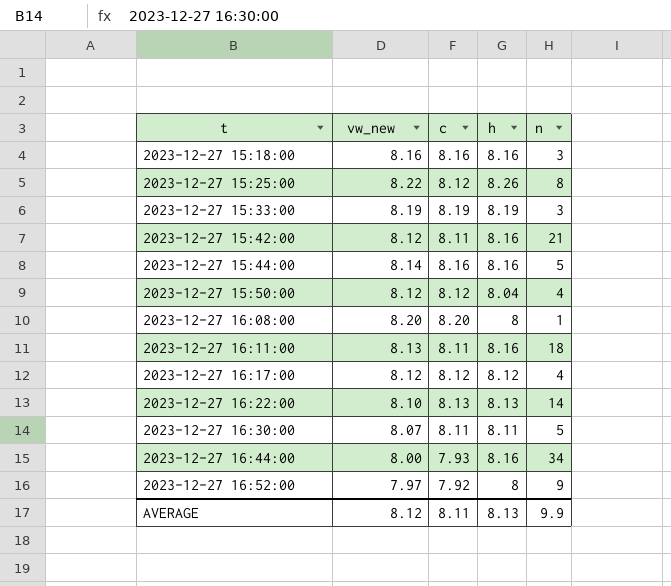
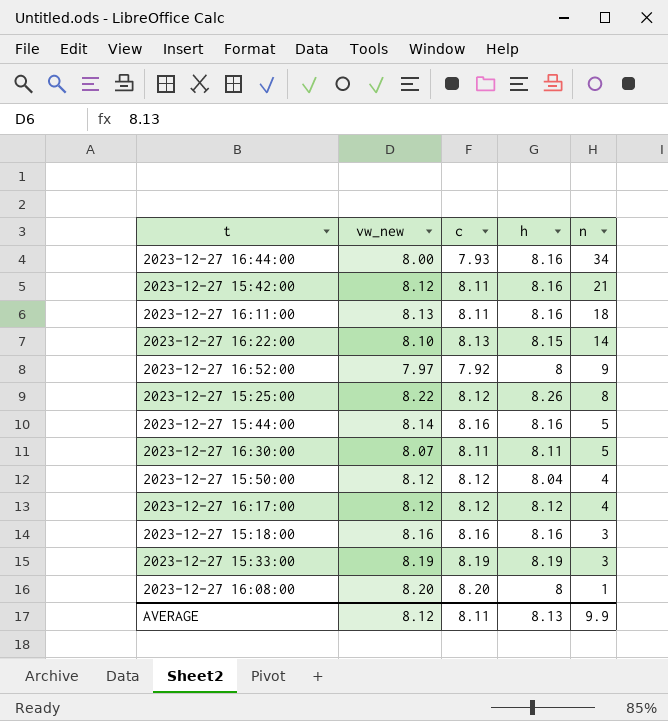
row order: t ascending -> n descending
2023-12-27 16:22:00 | h: 8.13 -> 8.15

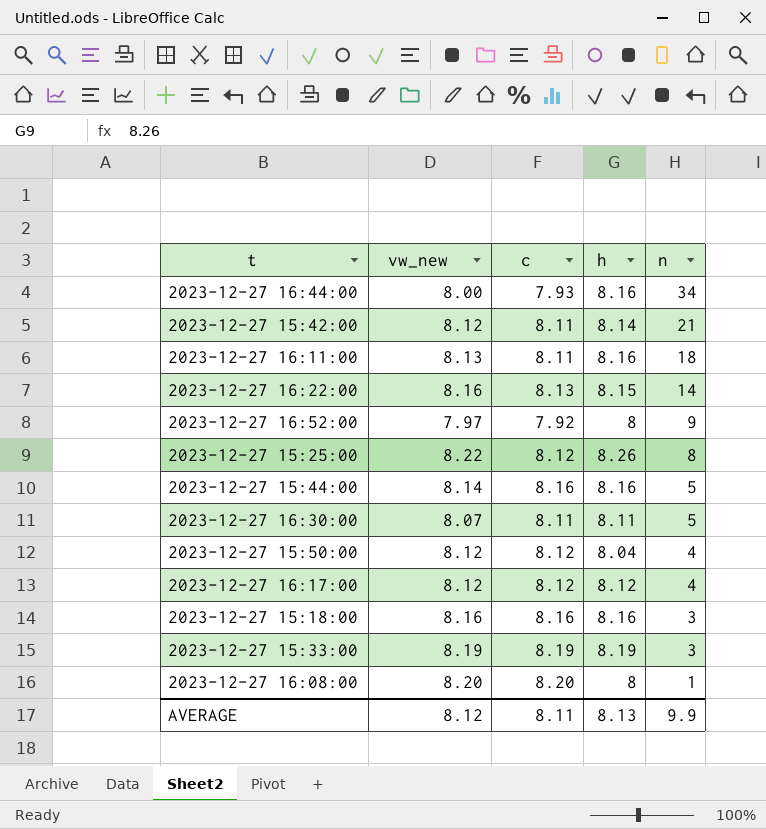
2023-12-27 15:42:00 | h: 8.16 -> 8.14
2023-12-27 16:22:00 | vw_new: 8.10 -> 8.16

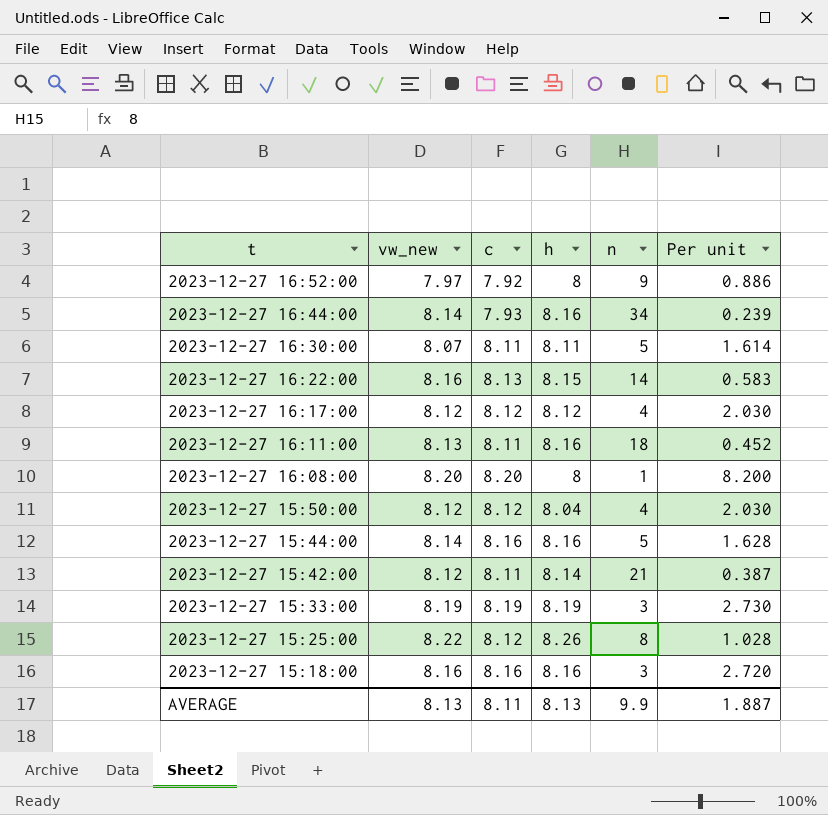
row order: n descending -> t descending
column Per unit | formula: none -> [vw_new] / [n]
2023-12-27 16:44:00 | vw_new: 8.00 -> 8.14
AVERAGE | vw_new: 8.12 -> 8.13

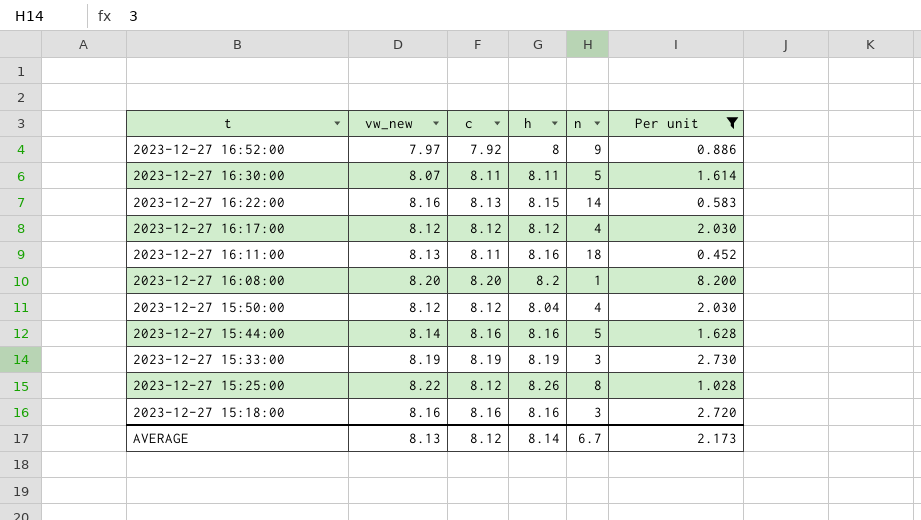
filter: none -> Per unit >= 0.452
2023-12-27 16:08:00 | h: 8 -> 8.2
AVERAGE | c: 8.11 -> 8.12
AVERAGE | h: 8.13 -> 8.14
AVERAGE | n: 9.9 -> 6.7
AVERAGE | Per unit: 1.887 -> 2.173

